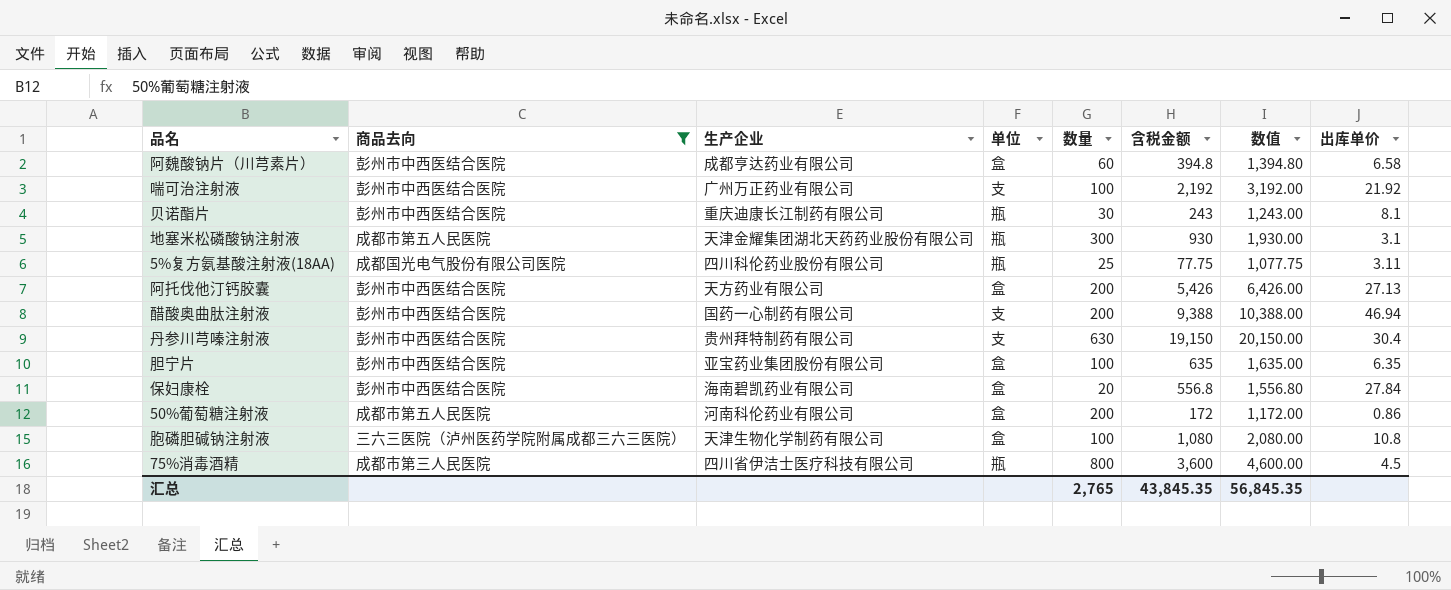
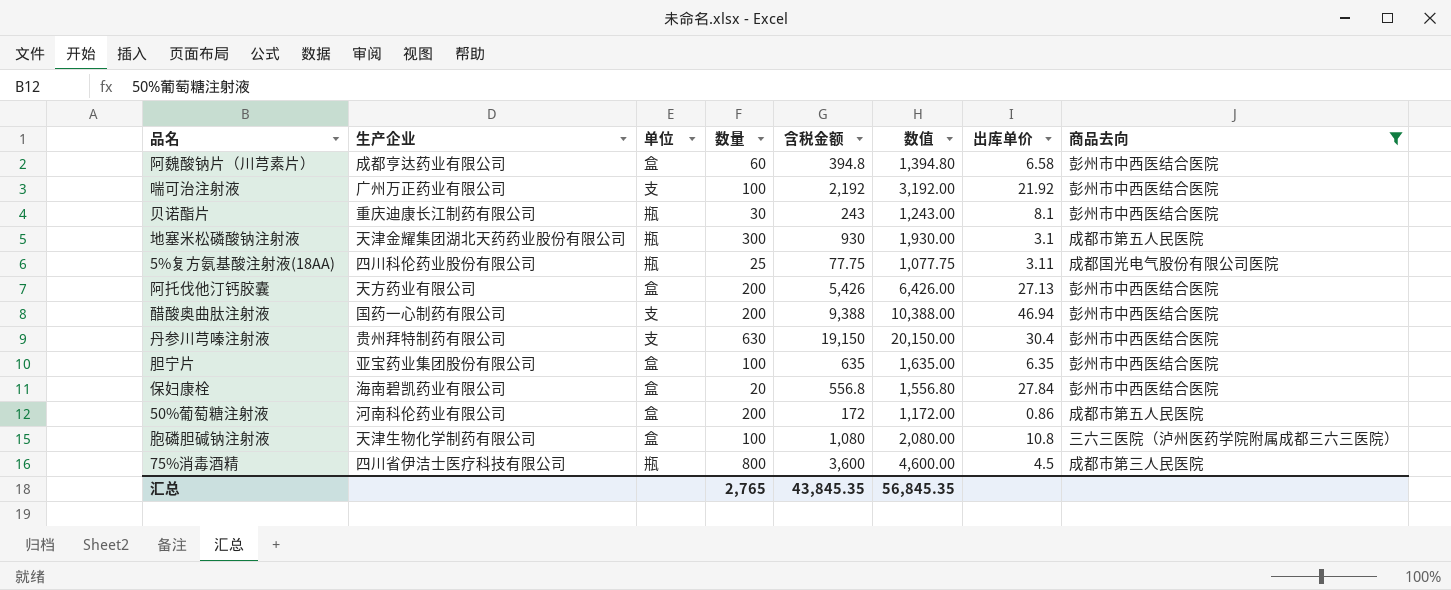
column 商品去向 | position: 2 -> 8

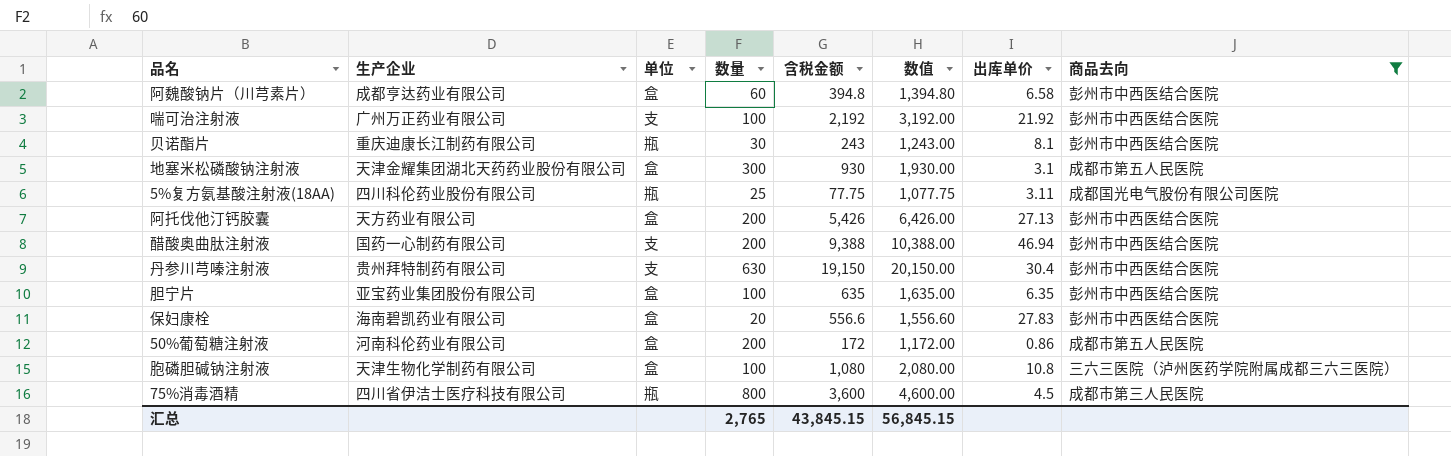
地塞米松磷酸钠注射液 | 单位: 瓶 -> 盒
保妇康栓 | 含税金额: 556.8 -> 556.6
保妇康栓 | 数值: 1,556.80 -> 1,556.60
保妇康栓 | 出库单价: 27.84 -> 27.83
汇总 | 含税金额: 43,845.35 -> 43,845.15
汇总 | 数值: 56,845.35 -> 56,845.15

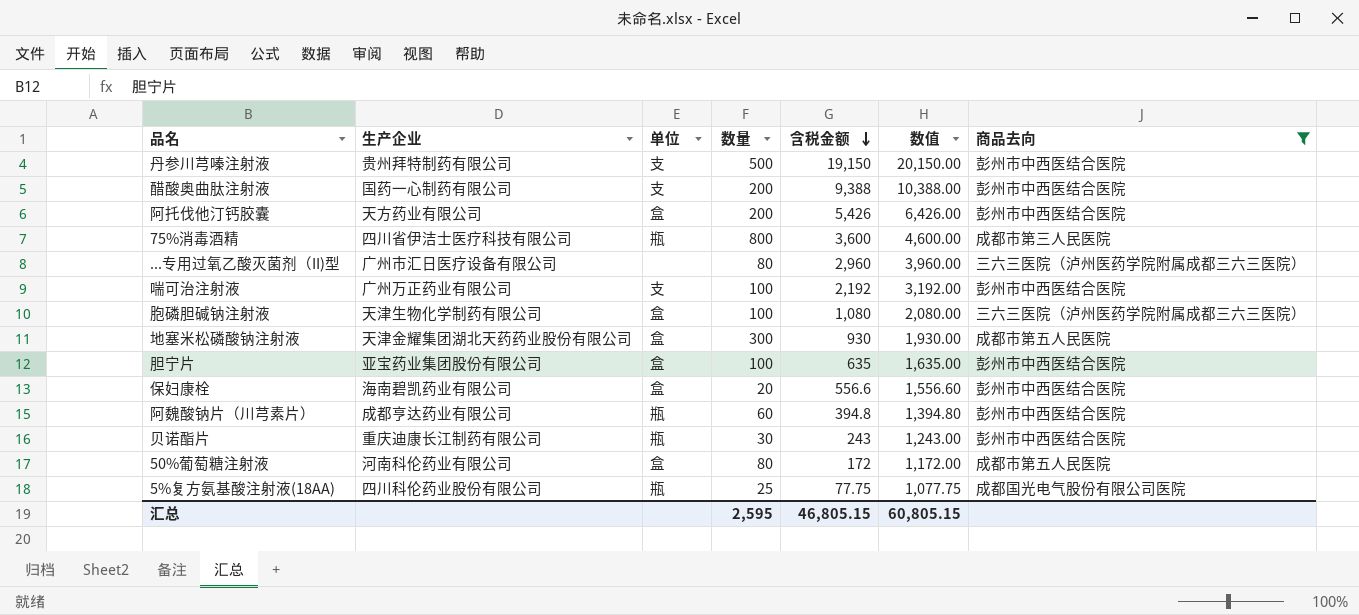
row order: none -> 含税金额 descending
column 出库单价 | formula: [含税金额] / [数量] -> none
丹参川芎嗪注射液 | 数量: 630 -> 500
row ...专用过氧乙酸灭菌剂（II)型: none -> 广州市汇日医疗设备有限公司 | none | 80 | 2,960 | 3,960.00 | 三六三医院（泸州医药学院附属成都三六三医院）
阿魏酸钠片（川芎素片） | 单位: 盒 -> 瓶
50%葡萄糖注射液 | 数量: 200 -> 80
汇总 | 数量: 2,765 -> 2,595
汇总 | 含税金额: 43,845.15 -> 46,805.15
汇总 | 数值: 56,845.15 -> 60,805.15

